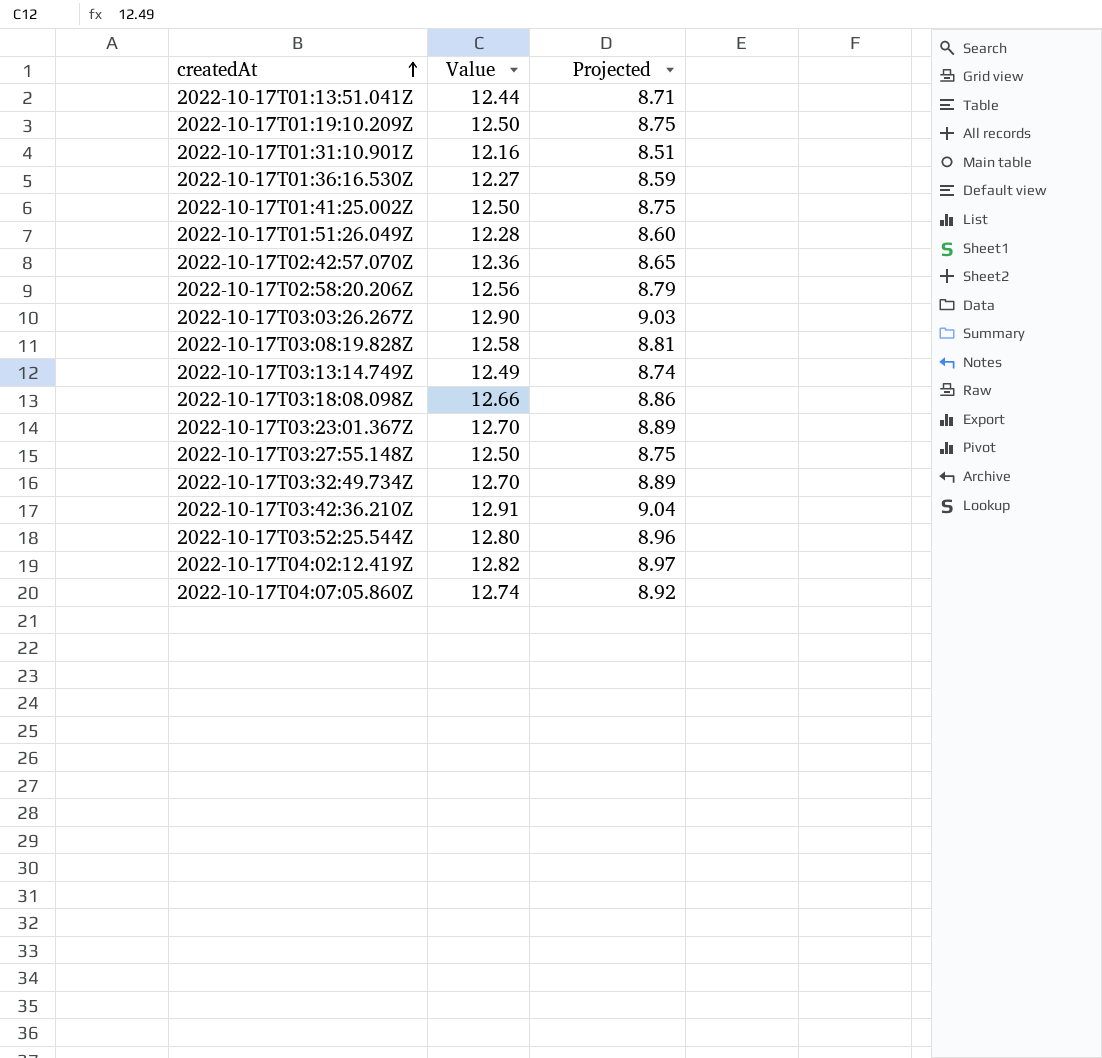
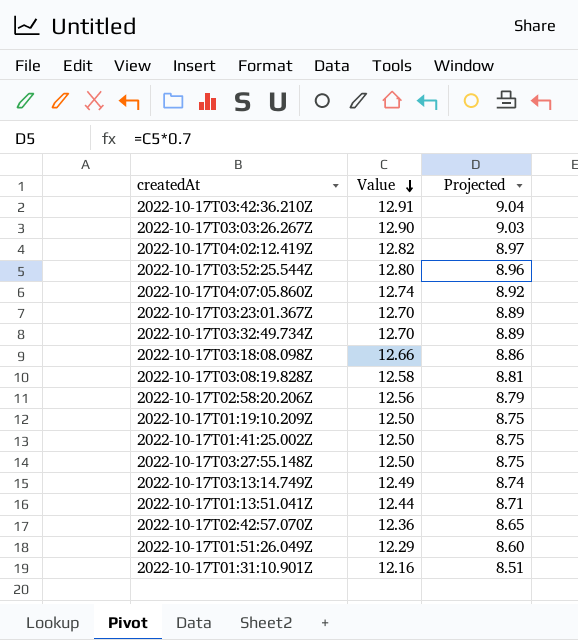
row order: createdAt ascending -> Value descending
row 2022-10-17T01:36:16.530Z: 12.27 | 8.59 -> none
2022-10-17T01:51:26.049Z | Value: 12.28 -> 12.29

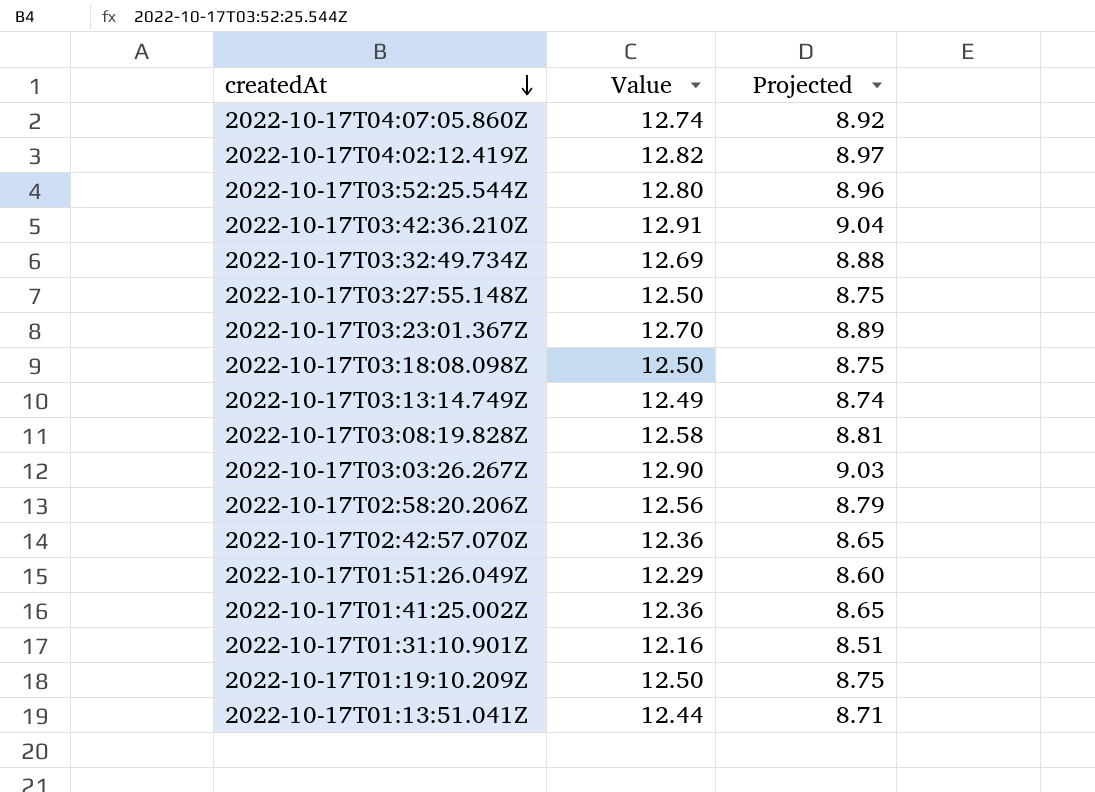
row order: Value descending -> createdAt descending
2022-10-17T03:32:49.734Z | Value: 12.70 -> 12.69
2022-10-17T03:32:49.734Z | Projected: 8.89 -> 8.88
2022-10-17T03:18:08.098Z | Value: 12.66 -> 12.50
2022-10-17T03:18:08.098Z | Projected: 8.86 -> 8.75
2022-10-17T01:41:25.002Z | Value: 12.50 -> 12.36
2022-10-17T01:41:25.002Z | Projected: 8.75 -> 8.65

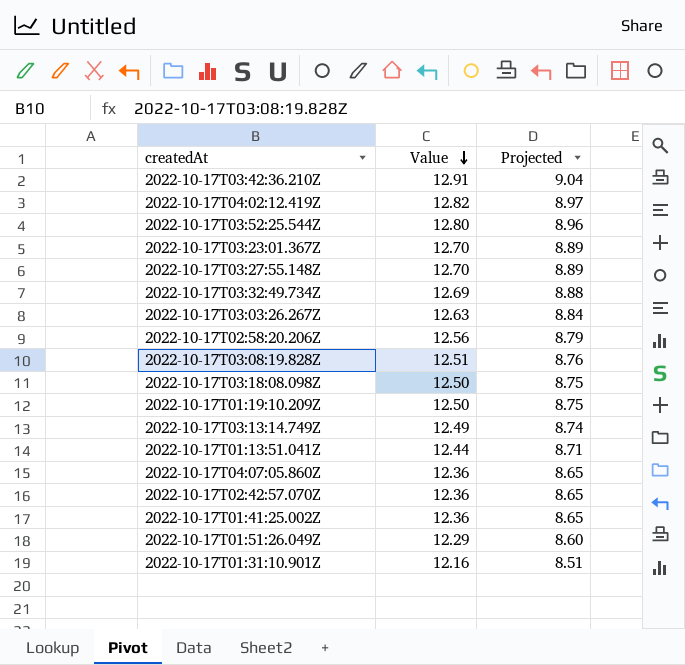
row order: createdAt descending -> Value descending
2022-10-17T03:27:55.148Z | Value: 12.50 -> 12.70
2022-10-17T03:27:55.148Z | Projected: 8.75 -> 8.89
2022-10-17T03:03:26.267Z | Value: 12.90 -> 12.63
2022-10-17T03:03:26.267Z | Projected: 9.03 -> 8.84
2022-10-17T03:08:19.828Z | Value: 12.58 -> 12.51
2022-10-17T03:08:19.828Z | Projected: 8.81 -> 8.76
2022-10-17T04:07:05.860Z | Value: 12.74 -> 12.36
2022-10-17T04:07:05.860Z | Projected: 8.92 -> 8.65

